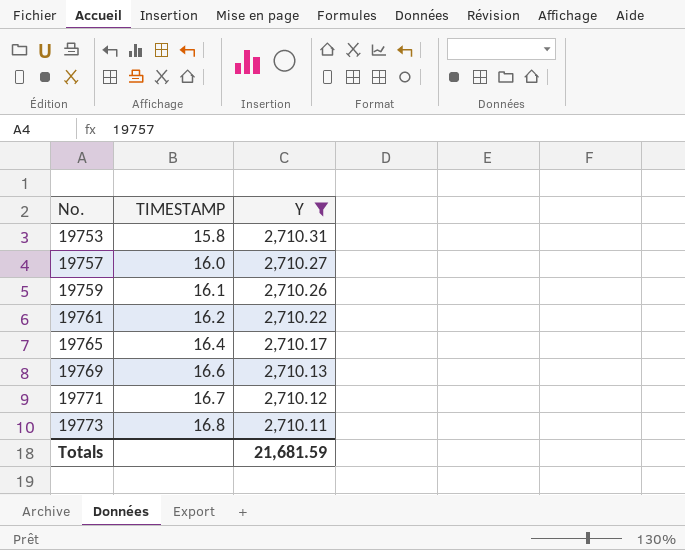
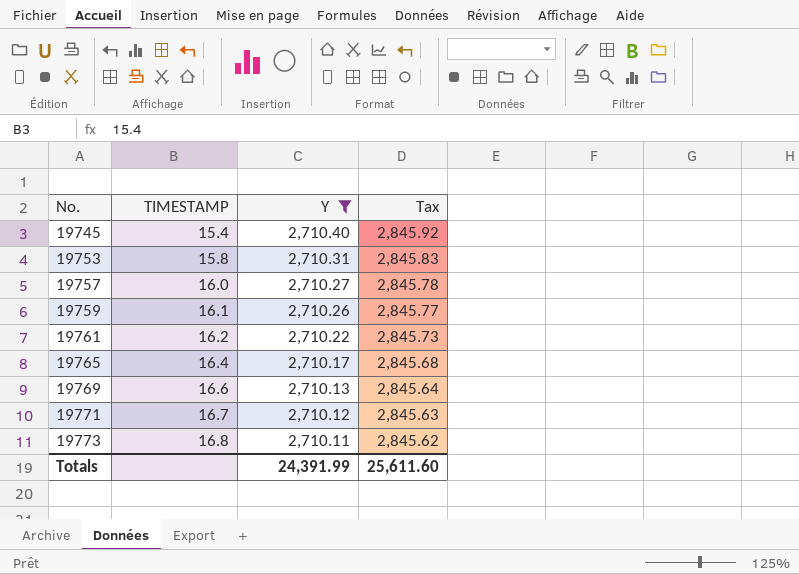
column Tax | formula: none -> [Y] * 1.05
row 19745: none -> 15.4 | 2,710.40 | 2,845.92
Totals | Y: 21,681.59 -> 24,391.99

